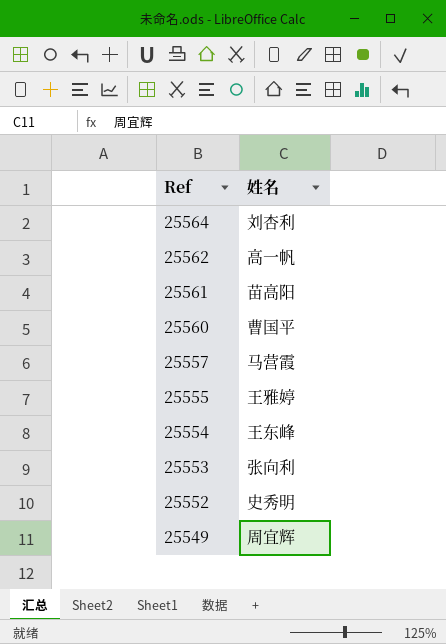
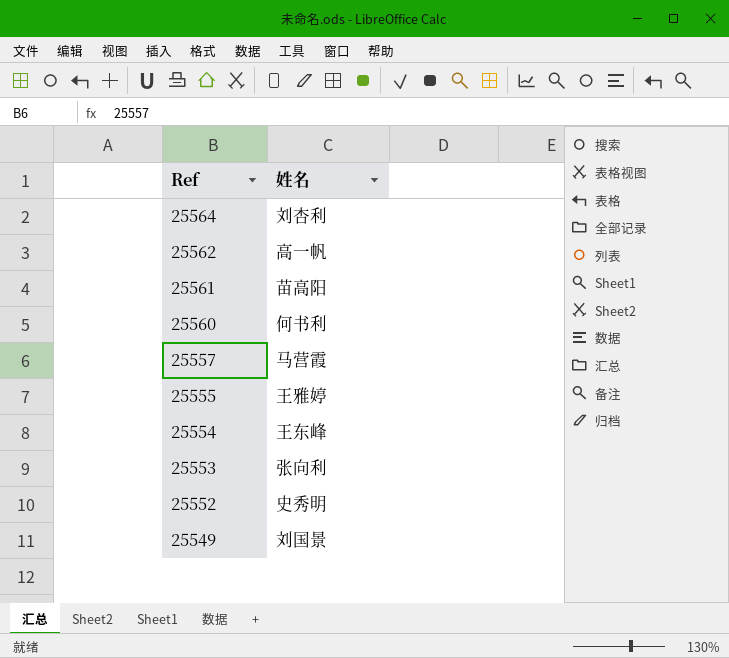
25560 | 姓名: 曹国平 -> 何书利
25549 | 姓名: 周宜辉 -> 刘国景

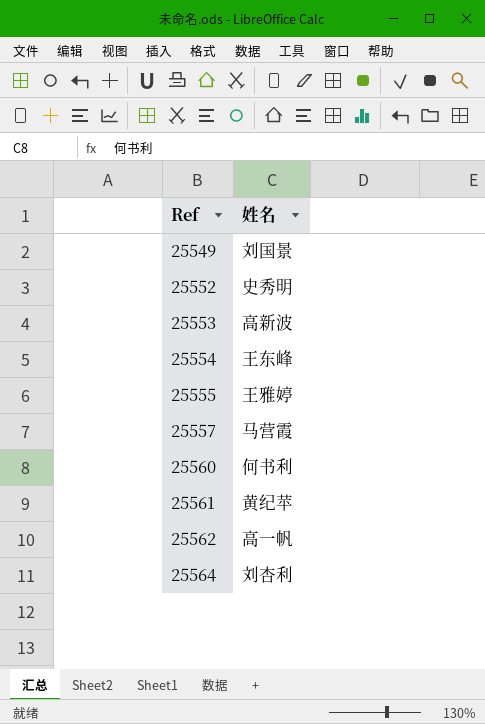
row order: Ref descending -> Ref ascending
25553 | 姓名: 张向利 -> 高新波
25561 | 姓名: 苗高阳 -> 黄纪苹

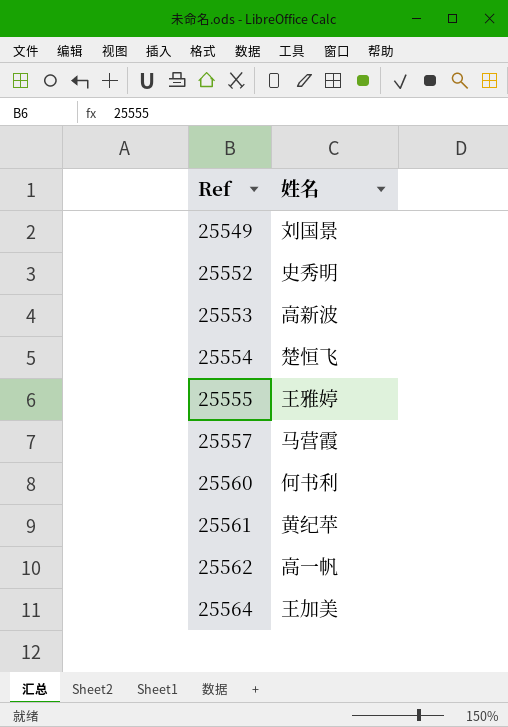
25554 | 姓名: 王东峰 -> 楚恒飞
25564 | 姓名: 刘杏利 -> 王加美

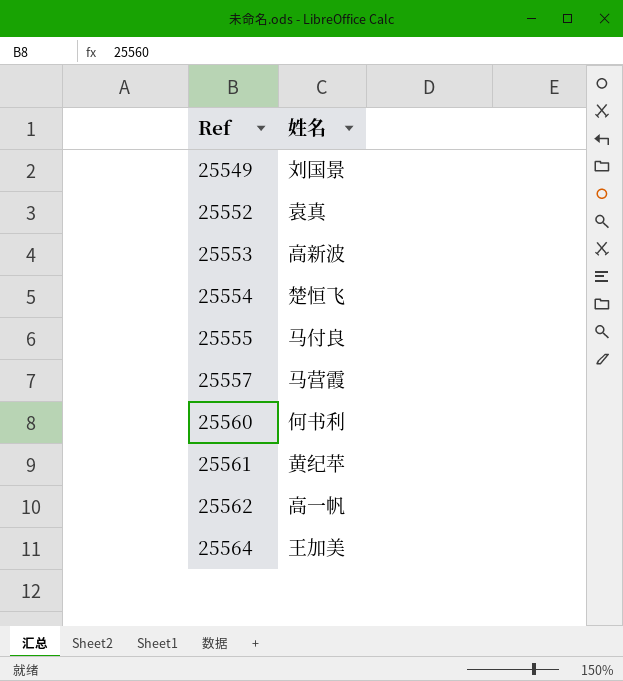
25552 | 姓名: 史秀明 -> 袁真
25555 | 姓名: 王雅婷 -> 马付良

